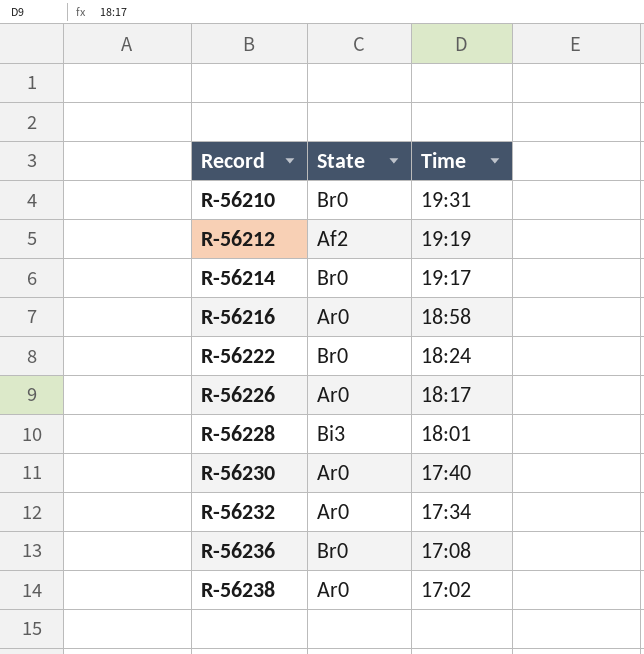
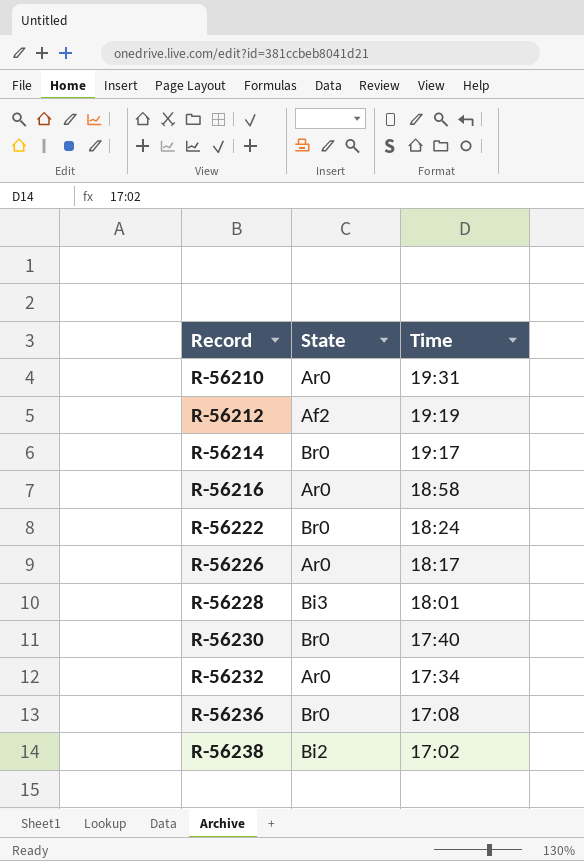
R-56210 | State: Br0 -> Ar0
R-56230 | State: Ar0 -> Br0
R-56238 | State: Ar0 -> Bi2

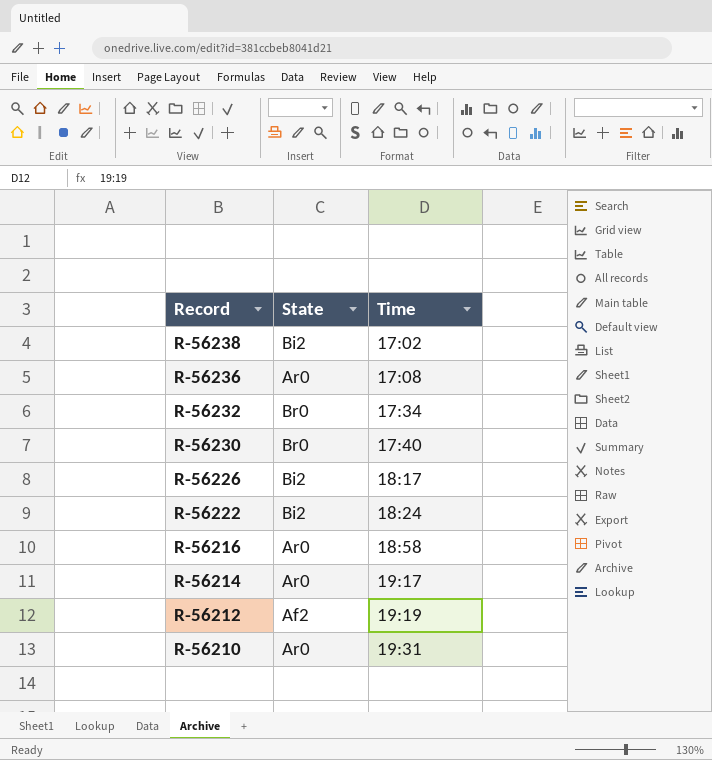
row order: Record ascending -> Record descending
row R-56228: Bi3 | 18:01 -> none
R-56236 | State: Br0 -> Ar0
R-56232 | State: Ar0 -> Br0
R-56226 | State: Ar0 -> Bi2
R-56222 | State: Br0 -> Bi2
R-56214 | State: Br0 -> Ar0

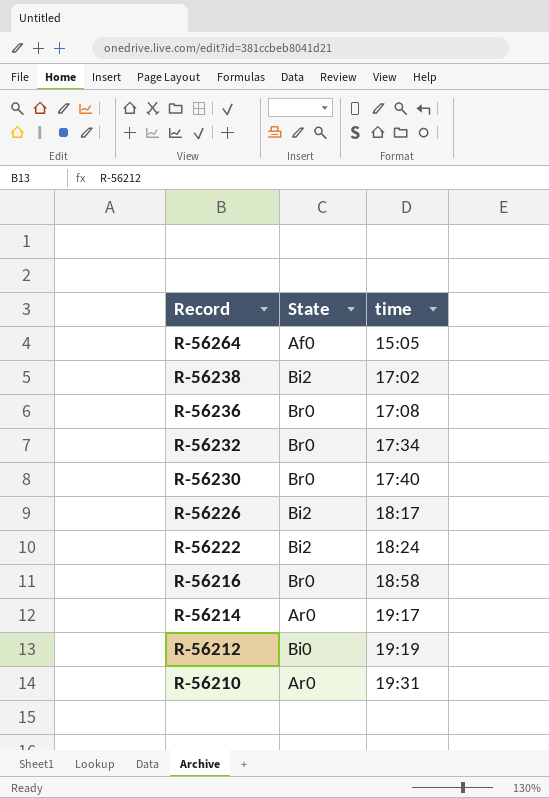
column name: Time -> time
row R-56264: none -> Af0 | 15:05
R-56236 | State: Ar0 -> Br0
R-56216 | State: Ar0 -> Br0
R-56212 | State: Af2 -> Bi0

